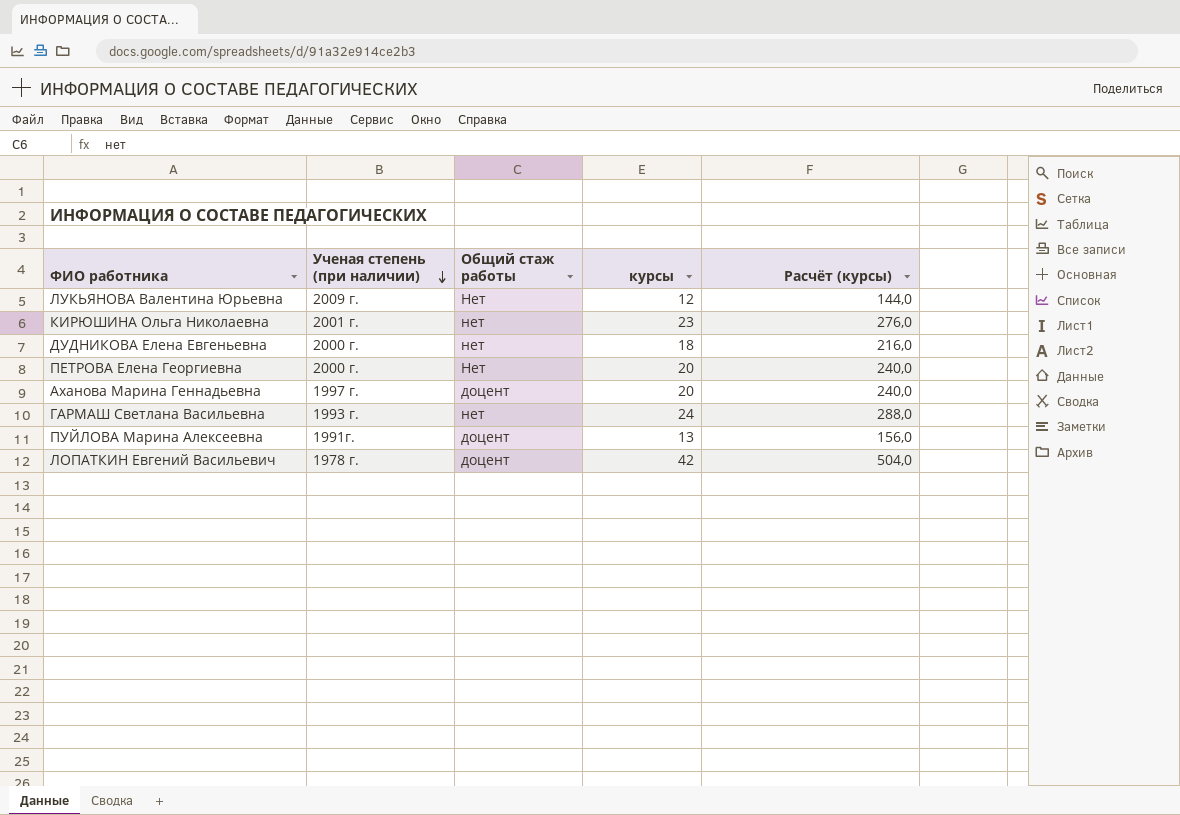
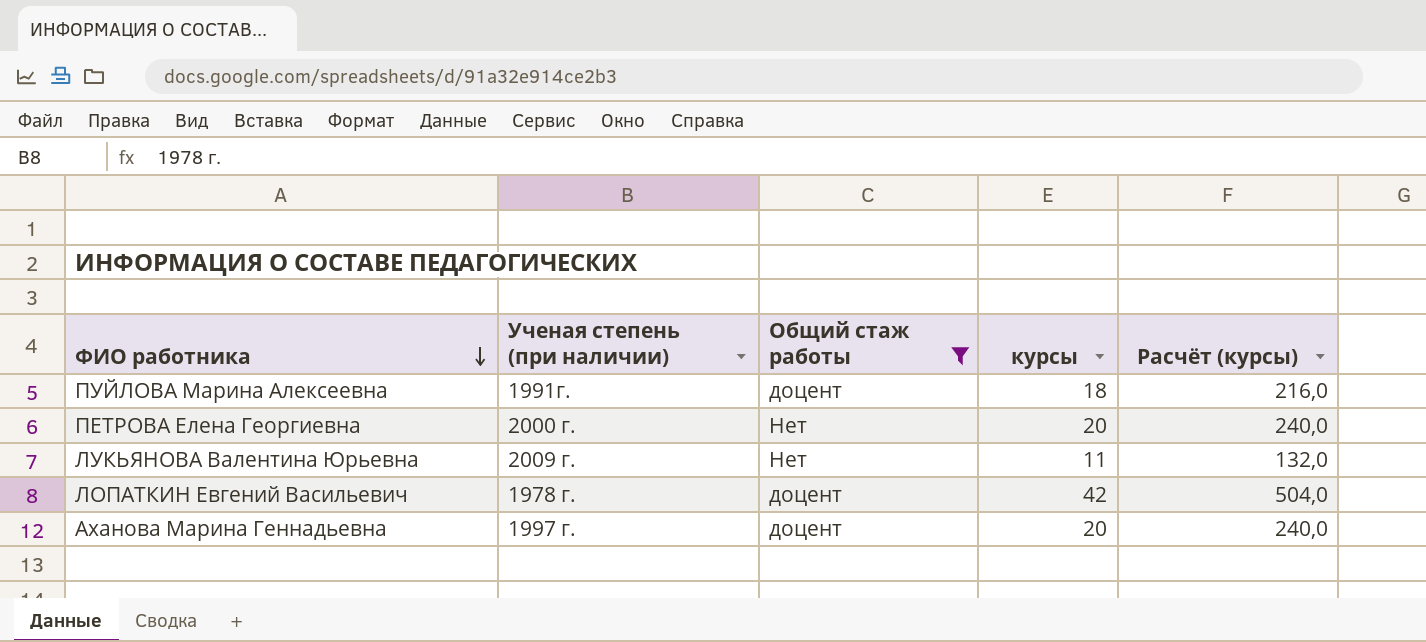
filter: none -> Общий стаж работы != нет
row order: Ученая степень (при наличии) descending -> ФИО работника descending
ПУЙЛОВА Марина Алексеевна | курсы: 13 -> 18
ПУЙЛОВА Марина Алексеевна | Расчёт (курсы): 156,0 -> 216,0
ЛУКЬЯНОВА Валентина Юрьевна | курсы: 12 -> 11
ЛУКЬЯНОВА Валентина Юрьевна | Расчёт (курсы): 144,0 -> 132,0

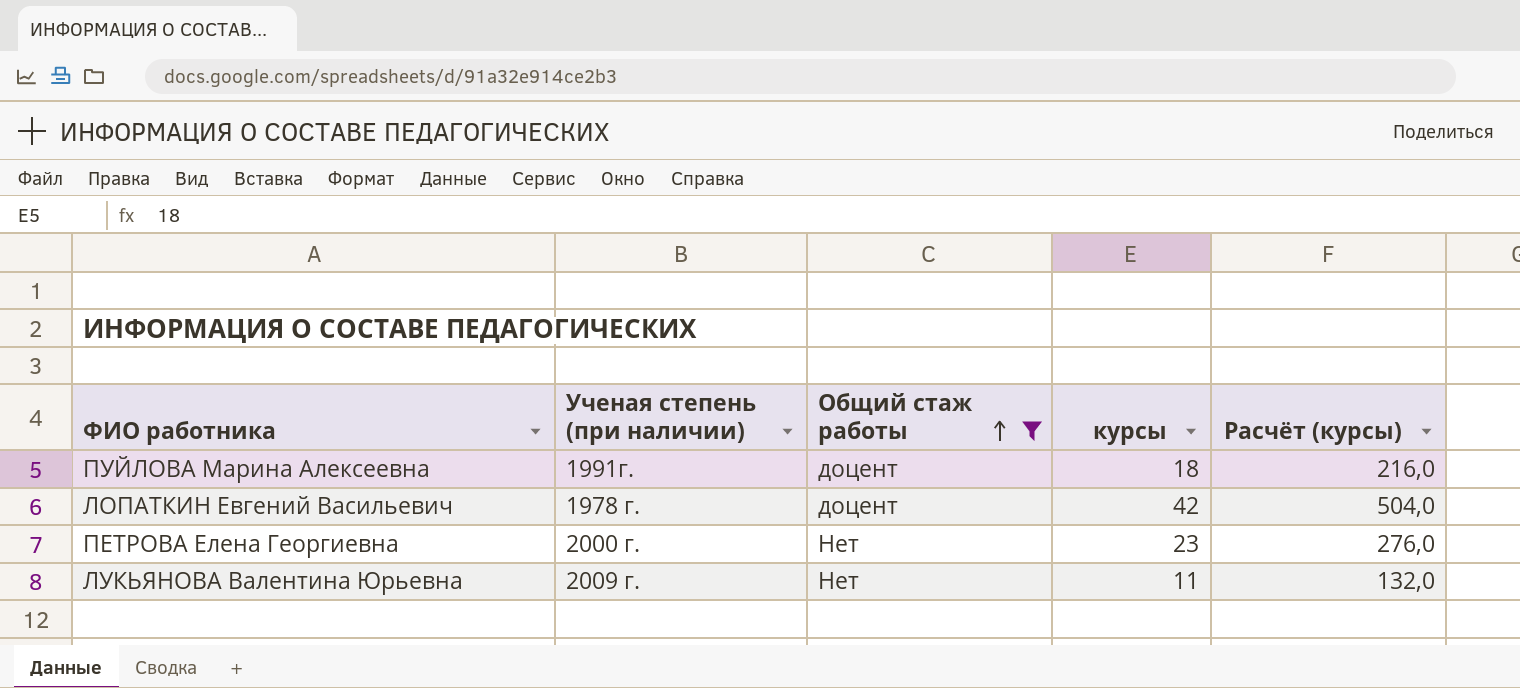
row order: ФИО работника descending -> Общий стаж работы ascending
row Аханова Марина Геннадьевна: 1997 г. | доцент | 20 | 240,0 -> none
ПЕТРОВА Елена Георгиевна | курсы: 20 -> 23
ПЕТРОВА Елена Георгиевна | Расчёт (курсы): 240,0 -> 276,0

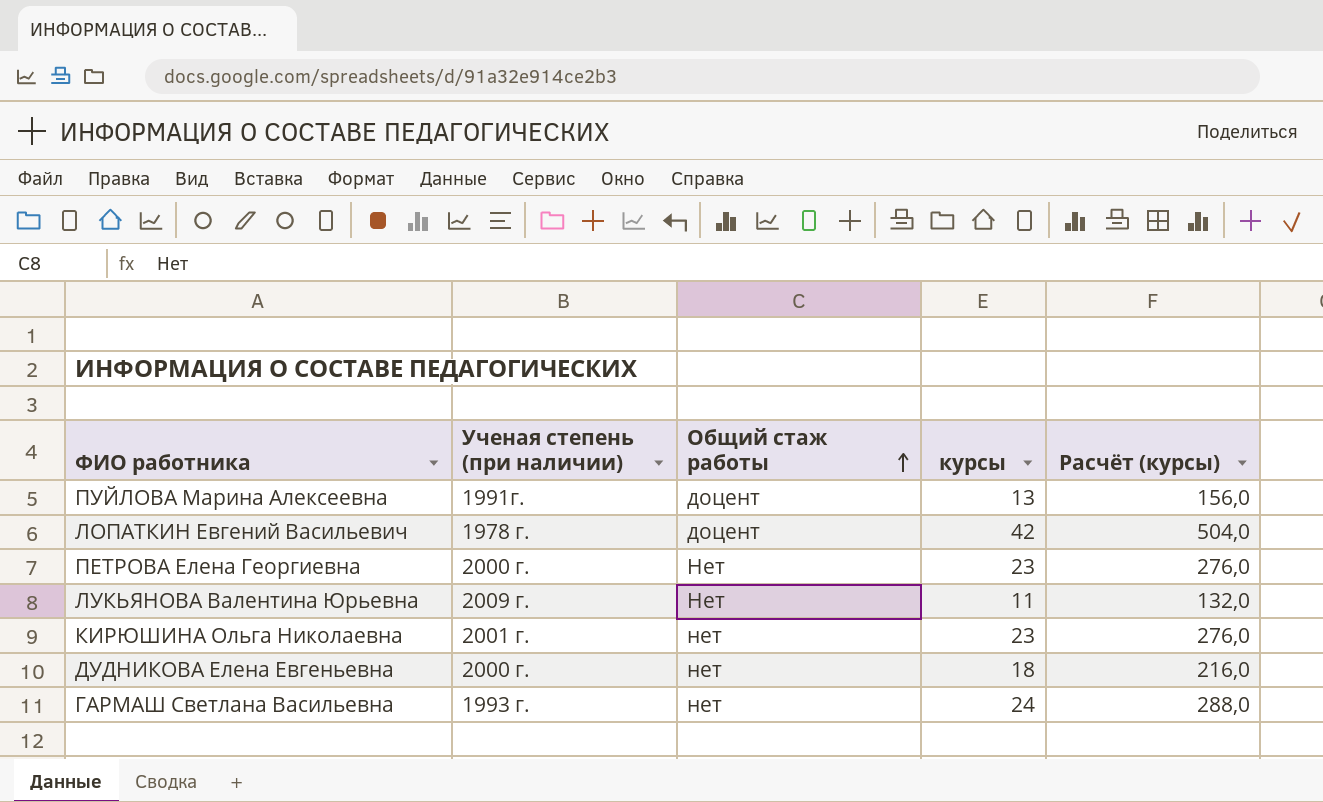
filter: Общий стаж работы != нет -> none
ПУЙЛОВА Марина Алексеевна | курсы: 18 -> 13
ПУЙЛОВА Марина Алексеевна | Расчёт (курсы): 216,0 -> 156,0

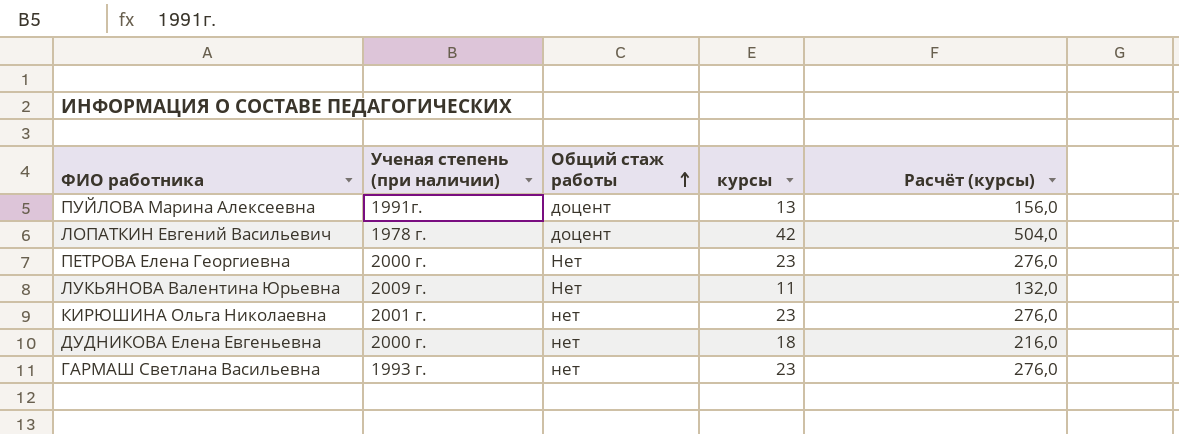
ГАРМАШ Светлана Васильевна | курсы: 24 -> 23
ГАРМАШ Светлана Васильевна | Расчёт (курсы): 288,0 -> 276,0

